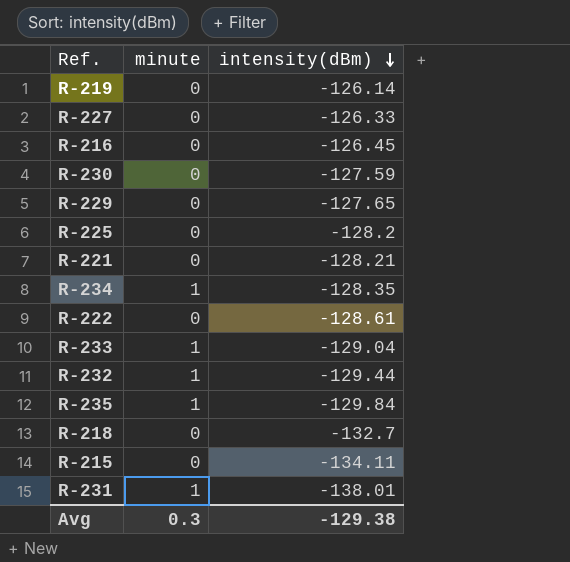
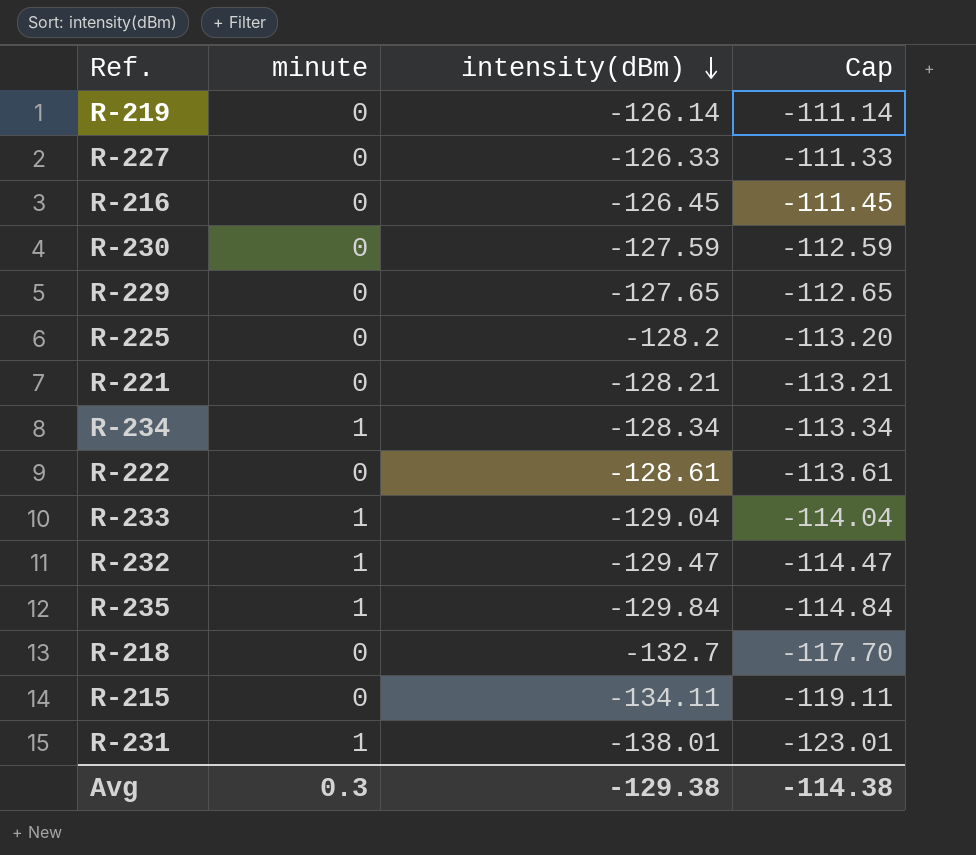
column Cap | formula: none -> [intensity(dBm)] + 15
R-234 | intensity(dBm): -128.35 -> -128.34
R-232 | intensity(dBm): -129.44 -> -129.47

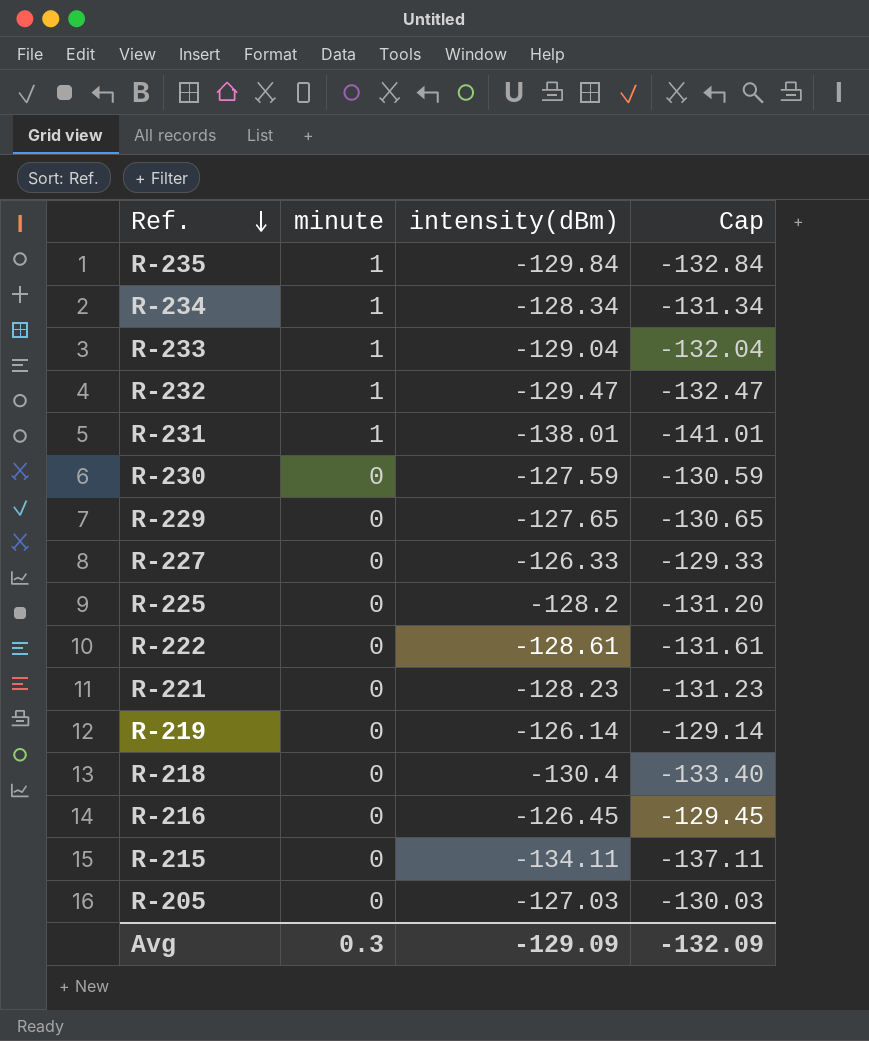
row order: intensity(dBm) descending -> Ref. descending
column Cap | formula: [intensity(dBm)] + 15 -> [intensity(dBm)] - 3
R-221 | intensity(dBm): -128.21 -> -128.23
R-218 | intensity(dBm): -132.7 -> -130.4
row R-205: none -> 0 | -127.03 | -130.03
Avg | intensity(dBm): -129.38 -> -129.09
Avg | Cap: -114.38 -> -132.09

